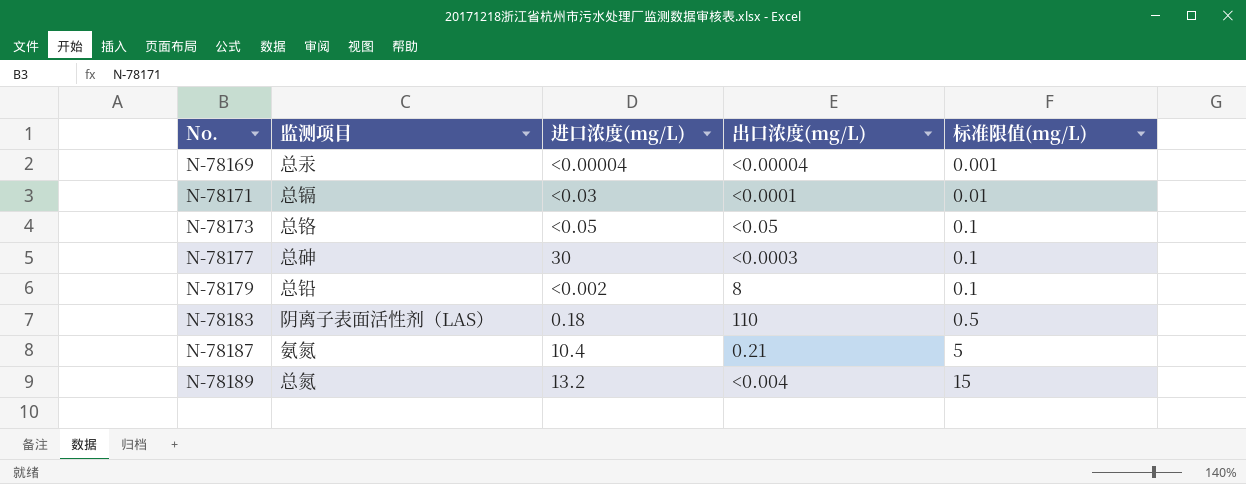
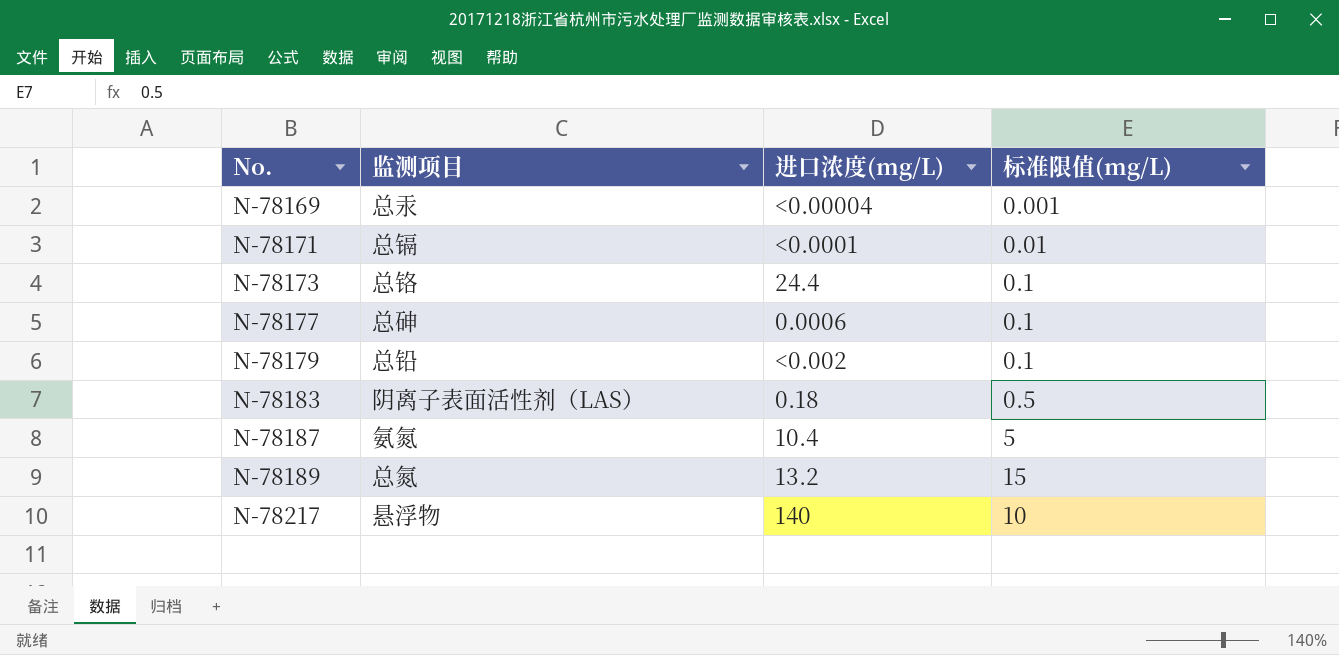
column 出口浓度(mg/L) | position: 4 -> none
N-78171 | 进口浓度(mg/L): <0.03 -> <0.0001
N-78173 | 进口浓度(mg/L): <0.05 -> 24.4
N-78177 | 进口浓度(mg/L): 30 -> 0.0006
row N-78217: none -> 悬浮物 | 140 | 10

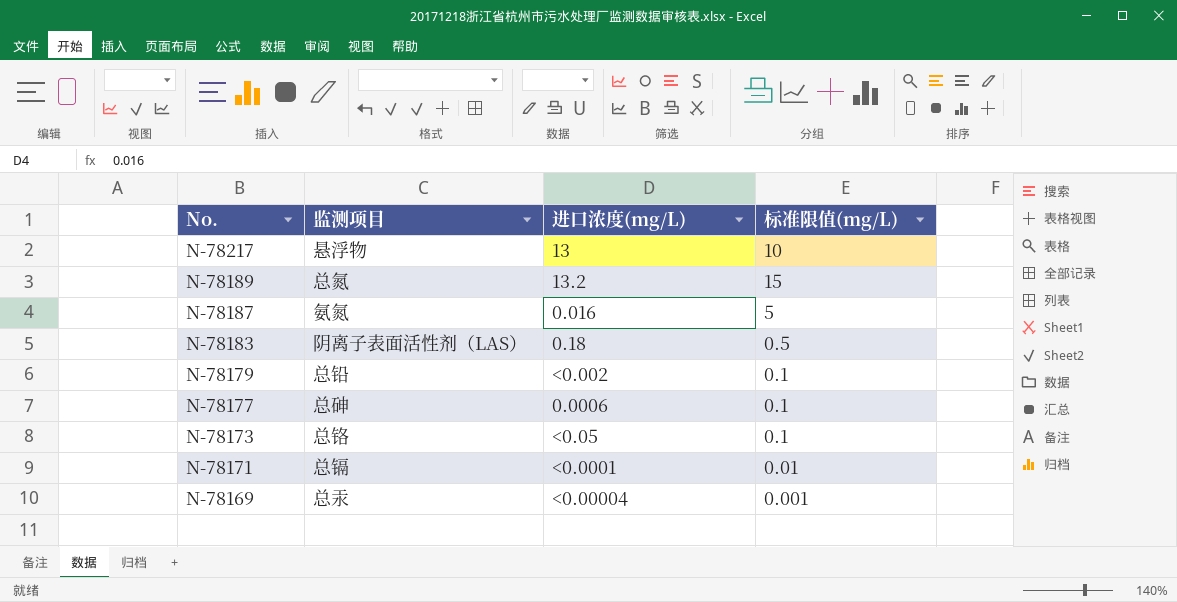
row order: No. ascending -> No. descending
N-78217 | 进口浓度(mg/L): 140 -> 13
N-78187 | 进口浓度(mg/L): 10.4 -> 0.016
N-78173 | 进口浓度(mg/L): 24.4 -> <0.05

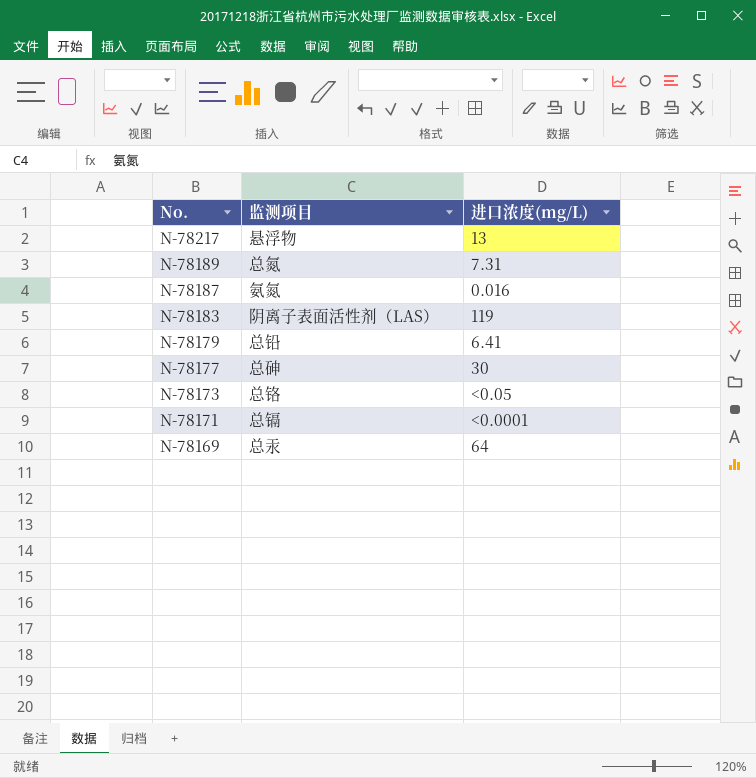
column 标准限值(mg/L) | position: 4 -> none
N-78189 | 进口浓度(mg/L): 13.2 -> 7.31
N-78183 | 进口浓度(mg/L): 0.18 -> 119
N-78179 | 进口浓度(mg/L): <0.002 -> 6.41
N-78177 | 进口浓度(mg/L): 0.0006 -> 30
N-78169 | 进口浓度(mg/L): <0.00004 -> 64

